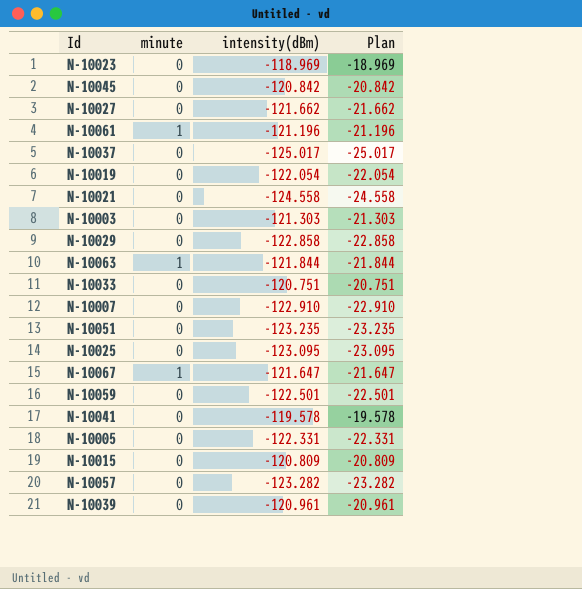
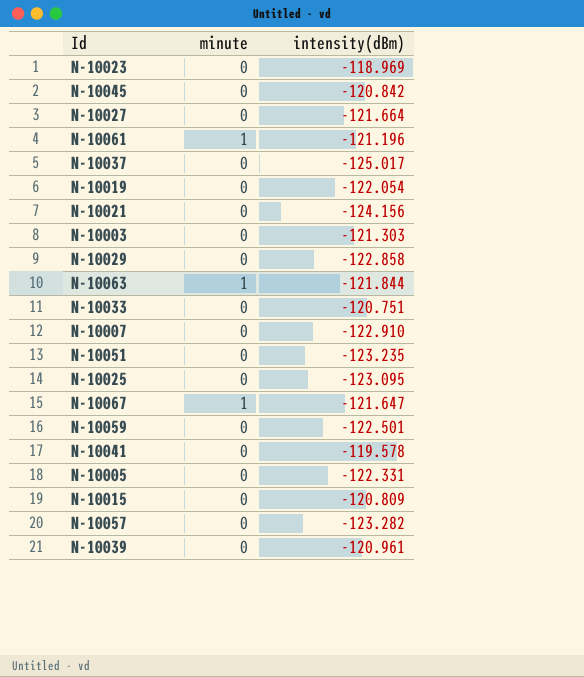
column Plan | formula: [intensity(dBm)] + 100 -> none
N-10027 | intensity(dBm): -121.662 -> -121.664
N-10021 | intensity(dBm): -124.558 -> -124.156

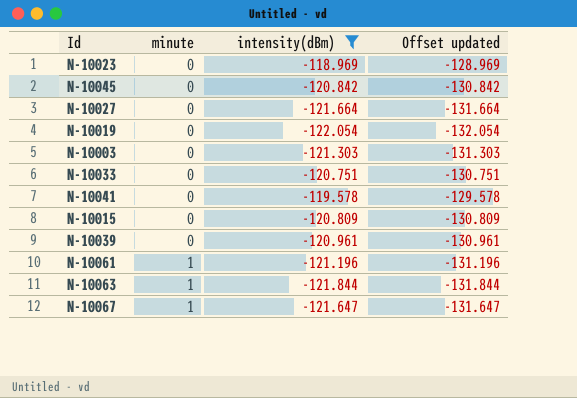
filter: none -> intensity(dBm) >= -122.054
row order: none -> minute ascending
column Offset updated | formula: none -> [intensity(dBm)] - 10

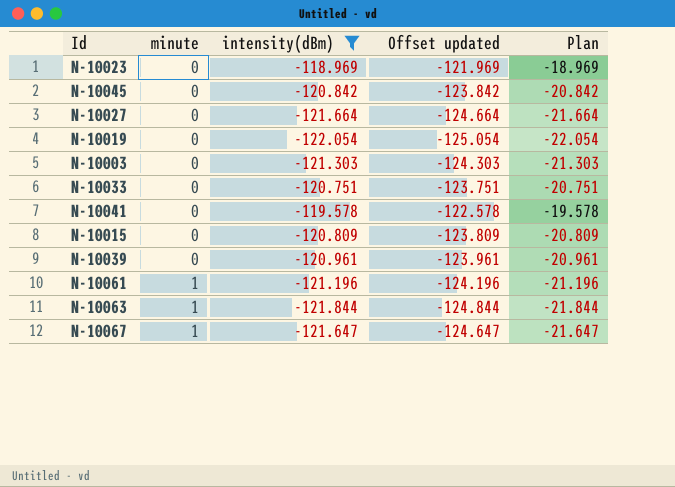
column Offset updated | formula: [intensity(dBm)] - 10 -> [intensity(dBm)] - 3
column Plan | formula: none -> [intensity(dBm)] + 100

